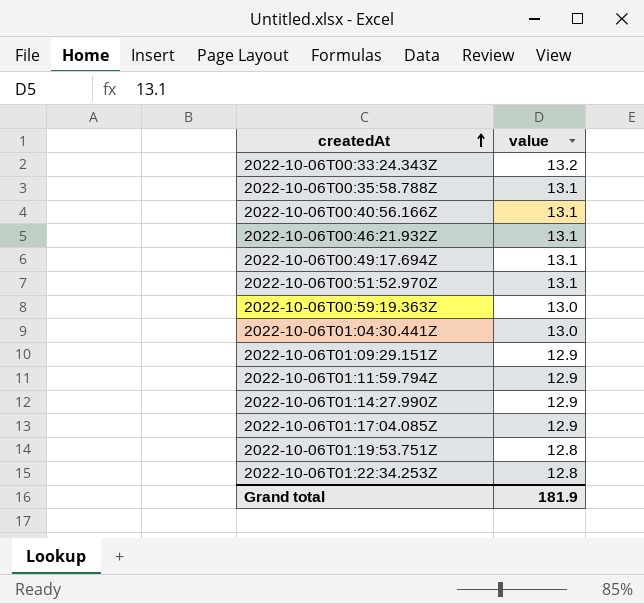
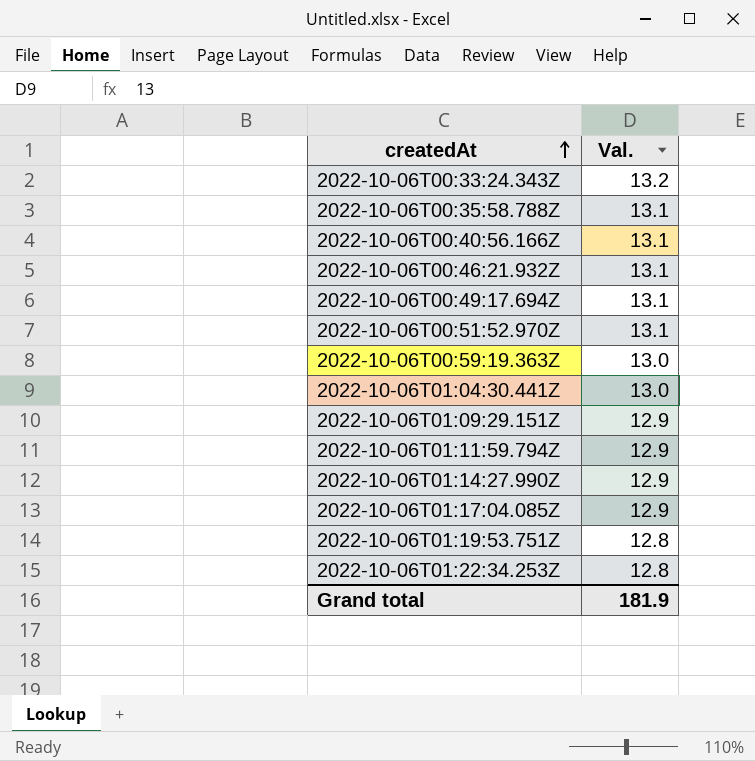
column name: value -> Val.

